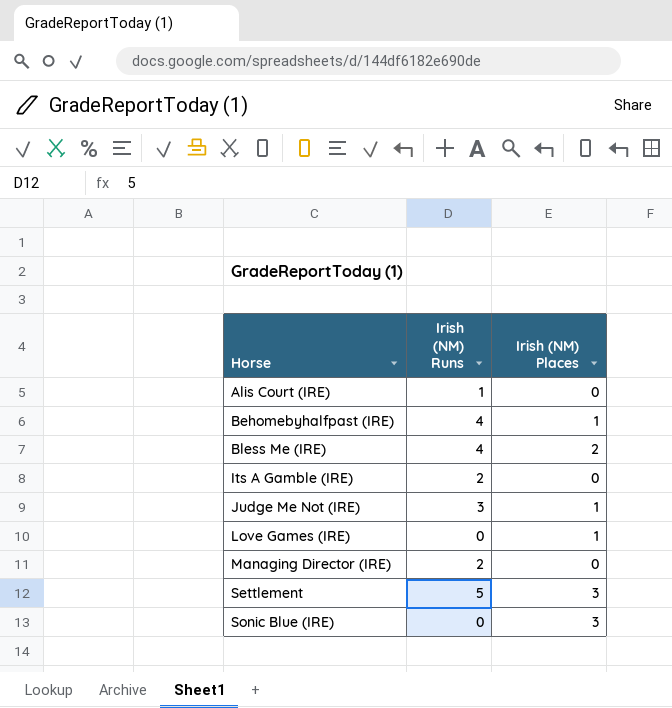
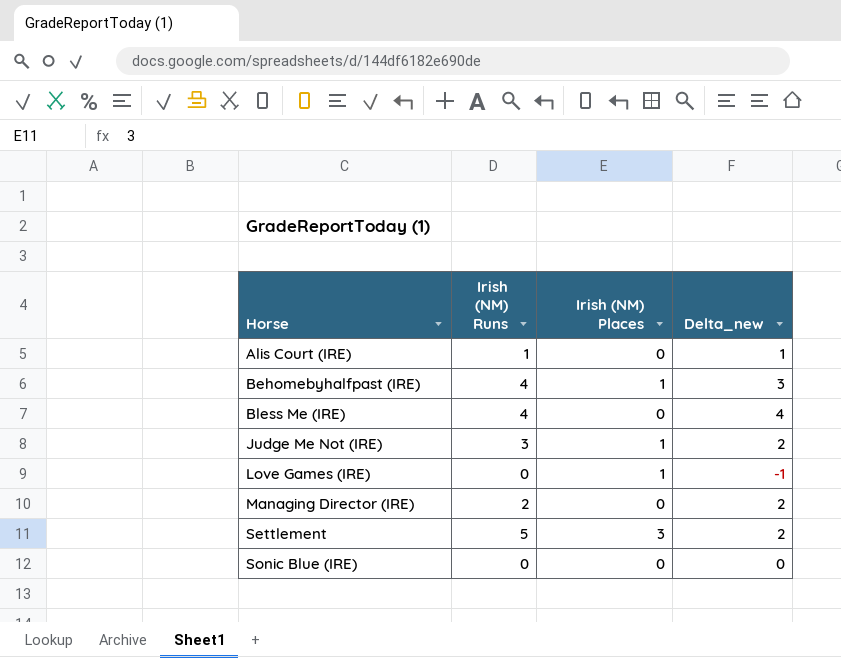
column Delta_new | formula: none -> [Irish (NM) Runs] - [Irish (NM) Places]
row Its A Gamble (IRE): 2 | 0 -> none
Bless Me (IRE) | Irish (NM) Places: 2 -> 0
Sonic Blue (IRE) | Irish (NM) Places: 3 -> 0

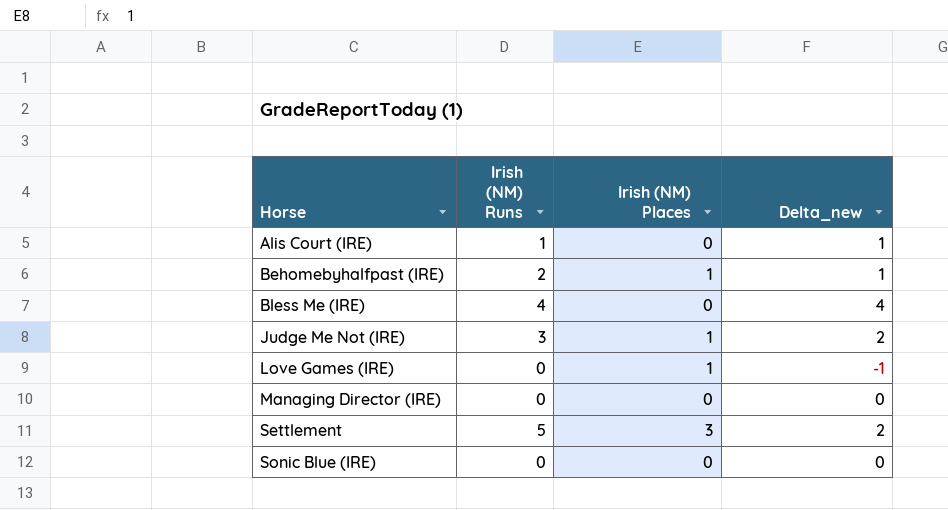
Behomebyhalfpast (IRE) | Irish (NM) Runs: 4 -> 2
Behomebyhalfpast (IRE) | Delta_new: 3 -> 1
Managing Director (IRE) | Irish (NM) Runs: 2 -> 0
Managing Director (IRE) | Delta_new: 2 -> 0

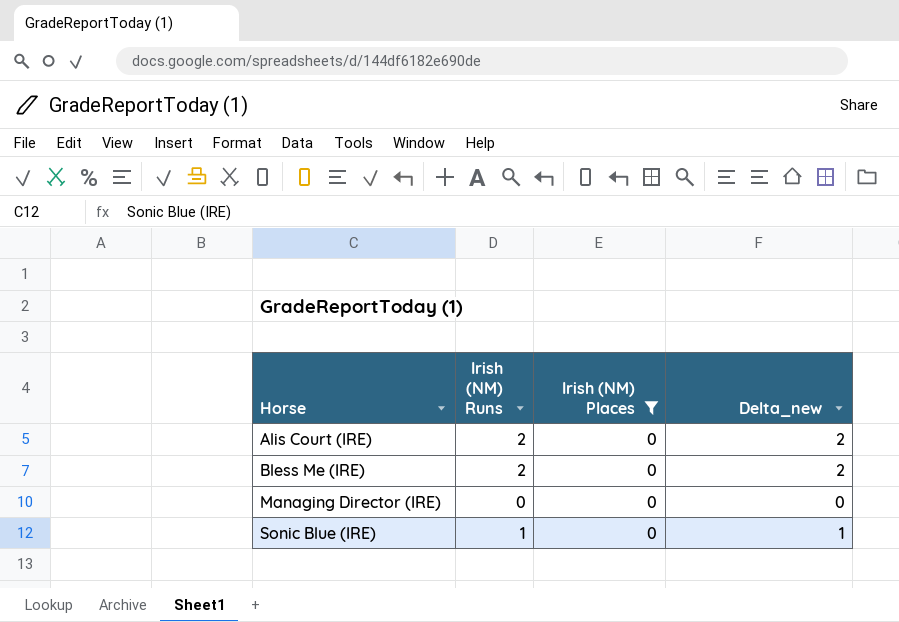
filter: none -> Irish (NM) Places = 0
Alis Court (IRE) | Irish (NM) Runs: 1 -> 2
Alis Court (IRE) | Delta_new: 1 -> 2
Bless Me (IRE) | Irish (NM) Runs: 4 -> 2
Bless Me (IRE) | Delta_new: 4 -> 2
Sonic Blue (IRE) | Irish (NM) Runs: 0 -> 1
Sonic Blue (IRE) | Delta_new: 0 -> 1

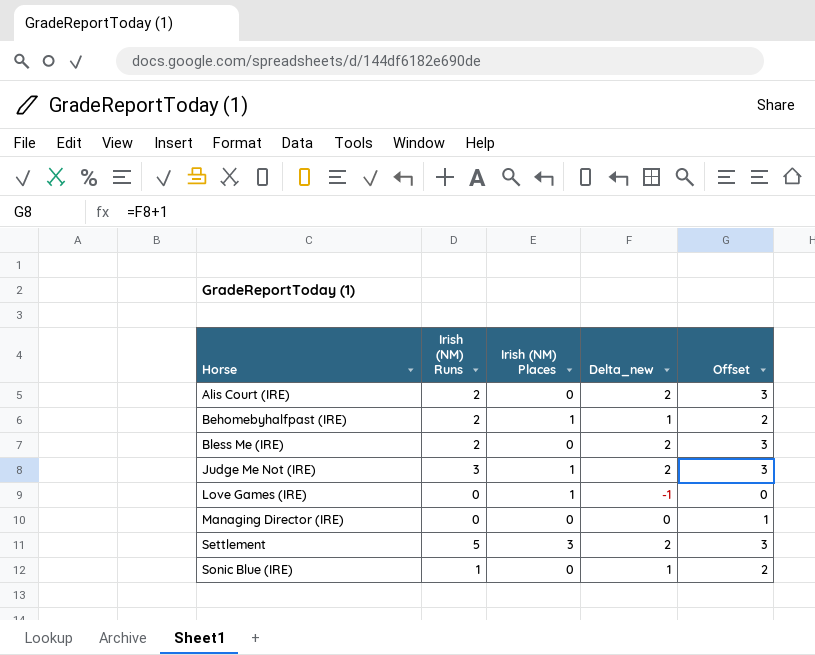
filter: Irish (NM) Places = 0 -> none
column Offset | formula: none -> [Delta_new] + 1

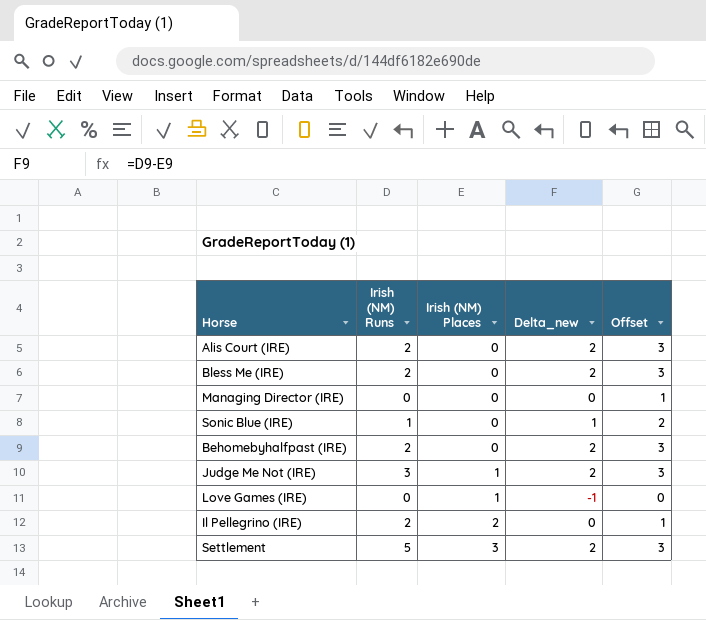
row order: Horse ascending -> Irish (NM) Places ascending
Behomebyhalfpast (IRE) | Irish (NM) Places: 1 -> 0
Behomebyhalfpast (IRE) | Delta_new: 1 -> 2
Behomebyhalfpast (IRE) | Offset: 2 -> 3
row Il Pellegrino (IRE): none -> 2 | 2 | 0 | 1

